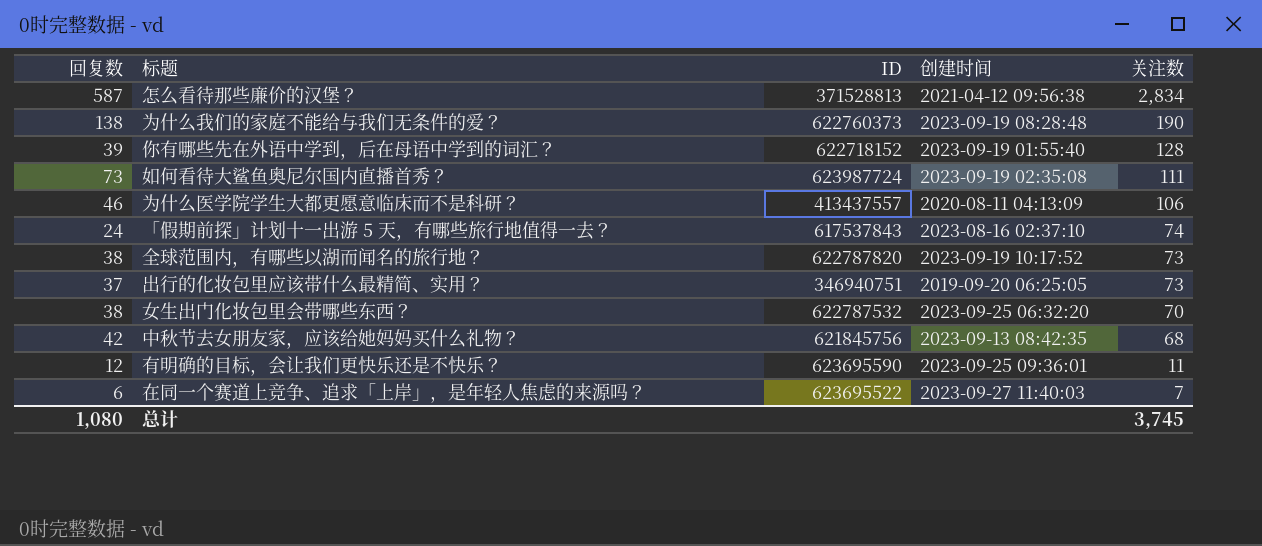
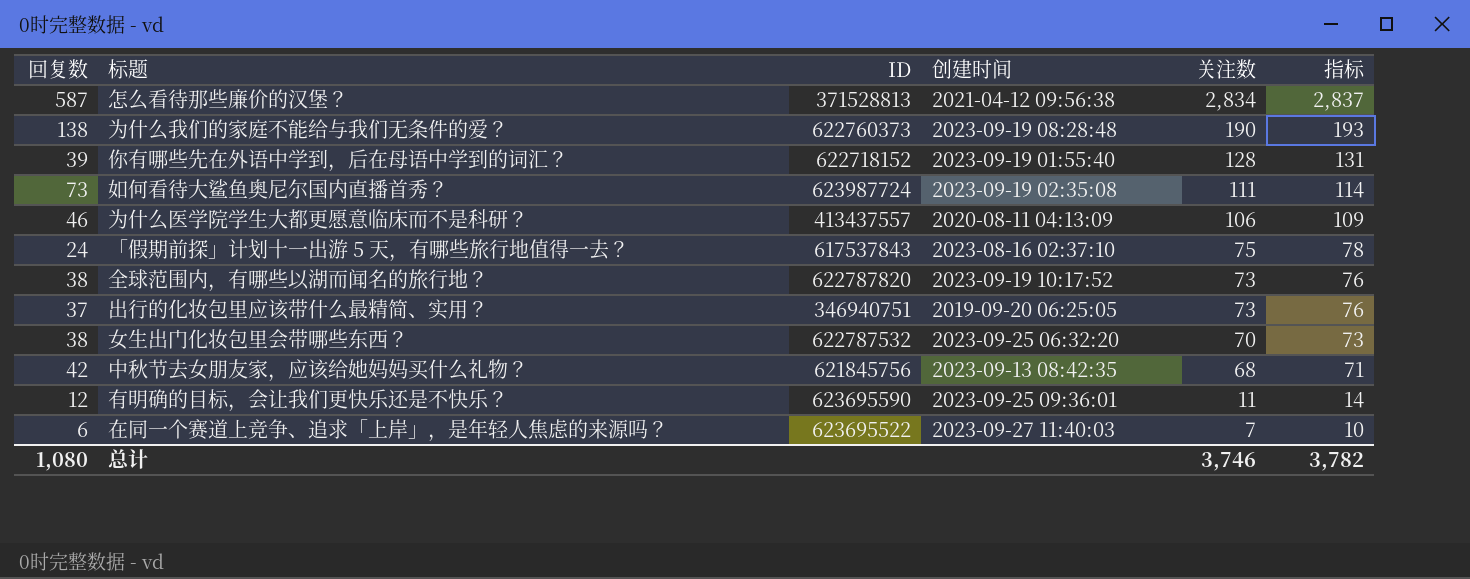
column 指标 | formula: none -> [关注数] + 3
「假期前探」计划十一出游 5 天，有哪些旅行地值得一去？ | 关注数: 74 -> 75
总计 | 关注数: 3,745 -> 3,746

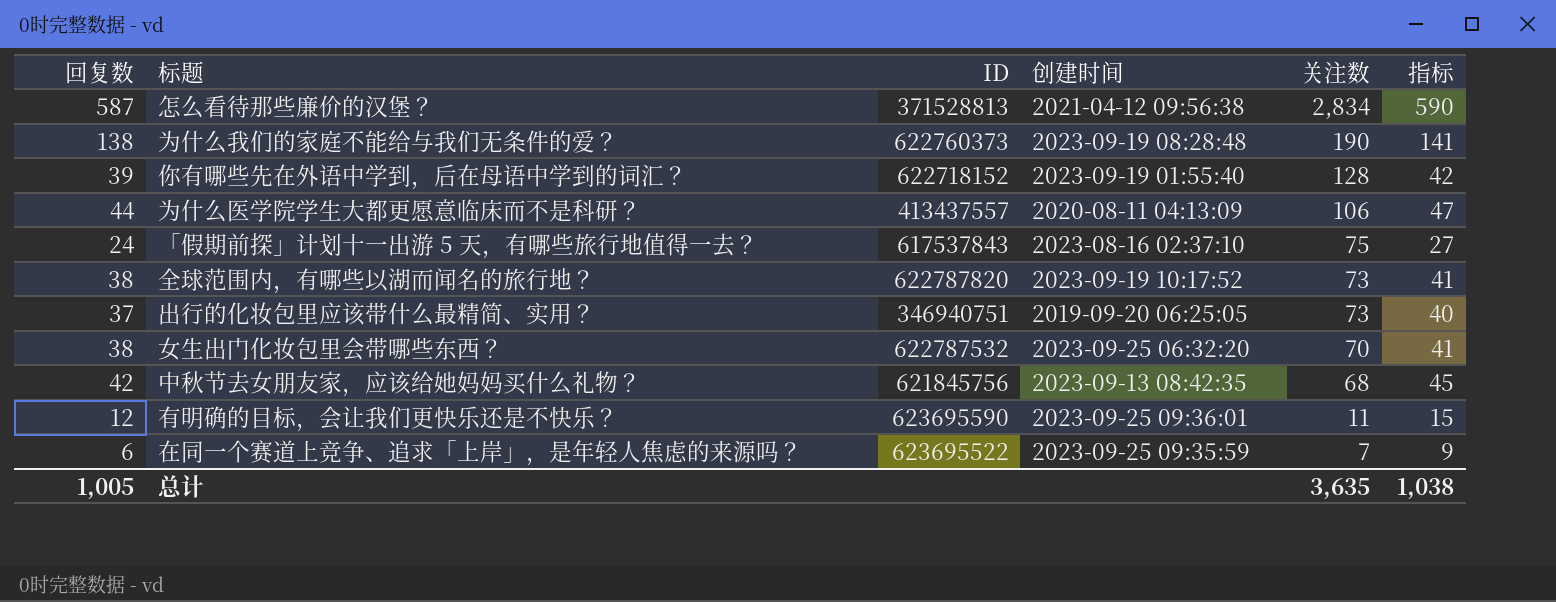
column 指标 | formula: [关注数] + 3 -> [回复数] + 3
row 如何看待大鲨鱼奥尼尔国内直播首秀？: 73 | 623987724 | 2023-09-19 02:35:08 | 111 | 114 -> none
为什么医学院学生大都更愿意临床而不是科研？ | 回复数: 46 -> 44
在同一个赛道上竞争、追求「上岸」，是年轻人焦虑的来源吗？ | 创建时间: 2023-09-27 11:40:03 -> 2023-09-25 09:35:59
总计 | 回复数: 1,080 -> 1,005
总计 | 关注数: 3,746 -> 3,635
总计 | 指标: 3,782 -> 1,038

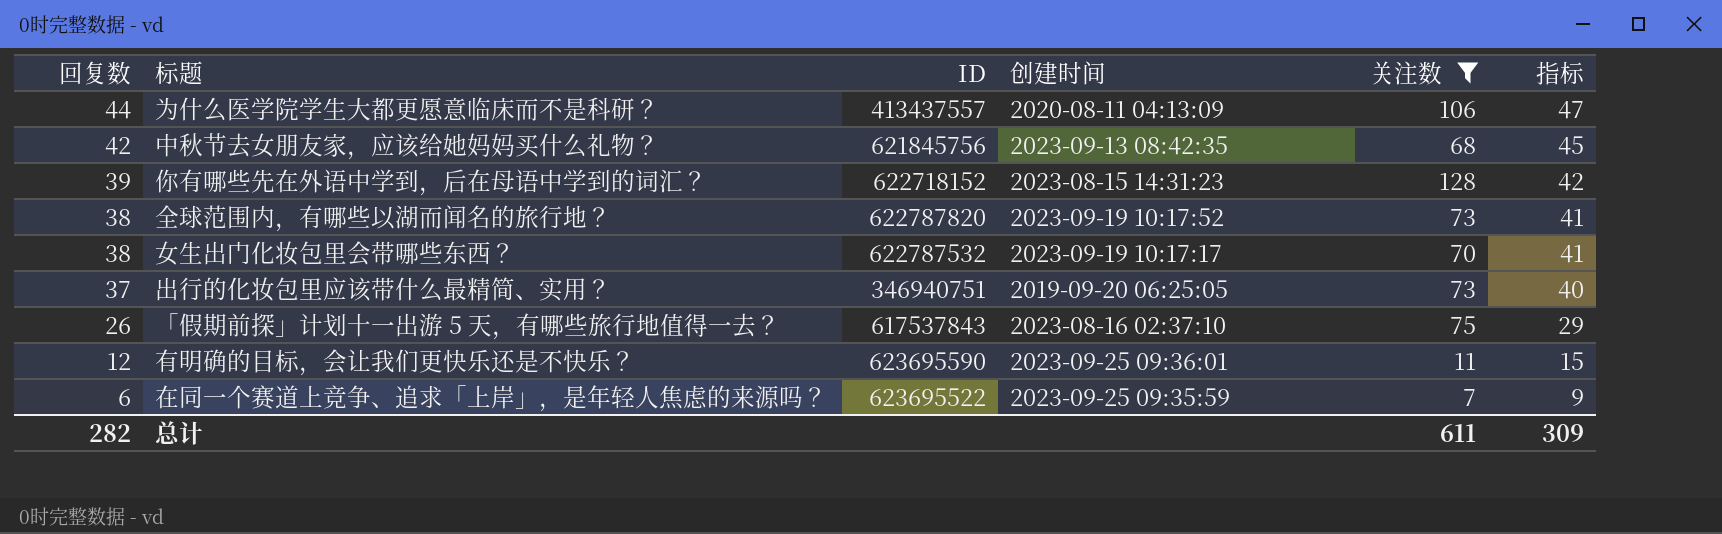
filter: none -> 关注数 <= 128
row order: 关注数 descending -> 回复数 descending
你有哪些先在外语中学到，后在母语中学到的词汇？ | 创建时间: 2023-09-19 01:55:40 -> 2023-08-15 14:31:23
女生出门化妆包里会带哪些东西？ | 创建时间: 2023-09-25 06:32:20 -> 2023-09-19 10:17:17
「假期前探」计划十一出游 5 天，有哪些旅行地值得一去？ | 回复数: 24 -> 26
「假期前探」计划十一出游 5 天，有哪些旅行地值得一去？ | 指标: 27 -> 29
总计 | 回复数: 1,005 -> 282
总计 | 关注数: 3,635 -> 611
总计 | 指标: 1,038 -> 309

